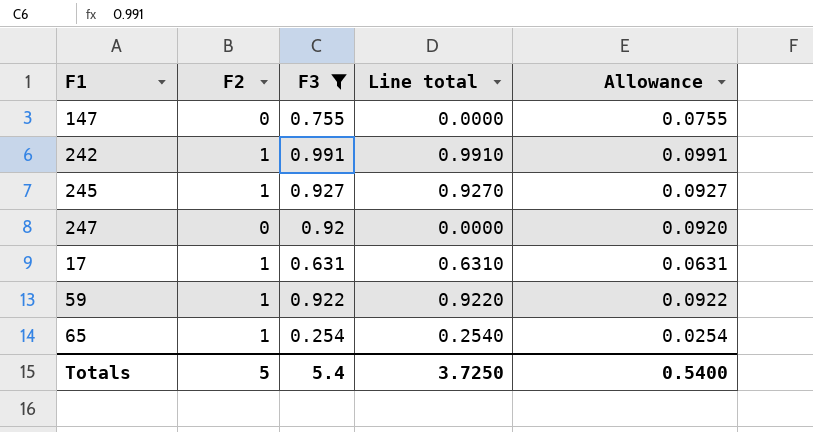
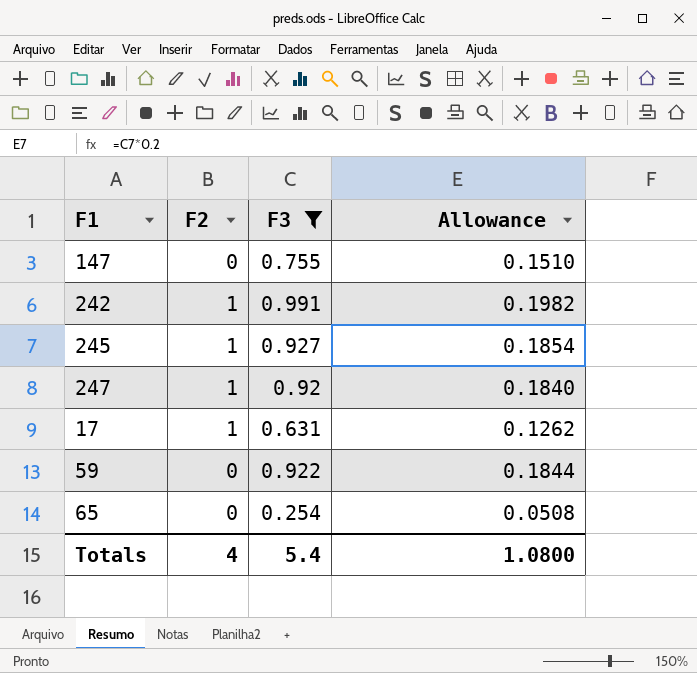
column Line total | formula: [F2] * [F3] -> none
column Allowance | formula: [F3] * 0.1 -> [F3] * 0.2
247 | F2: 0 -> 1
59 | F2: 1 -> 0
65 | F2: 1 -> 0
Totals | F2: 5 -> 4
Totals | Allowance: 0.5400 -> 1.0800

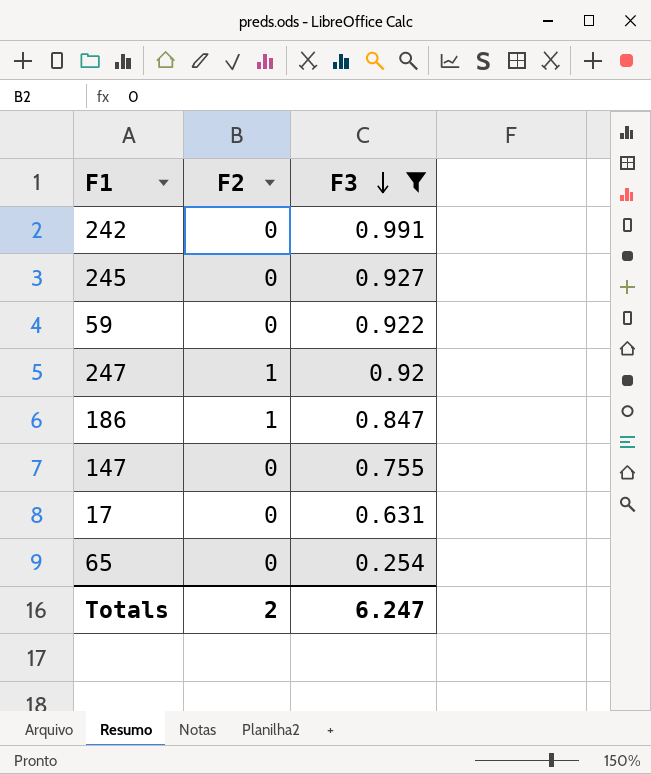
row order: none -> F3 descending
column Allowance | formula: [F3] * 0.2 -> none
242 | F2: 1 -> 0
245 | F2: 1 -> 0
row 186: none -> 1 | 0.847
17 | F2: 1 -> 0
Totals | F2: 4 -> 2
Totals | F3: 5.4 -> 6.247

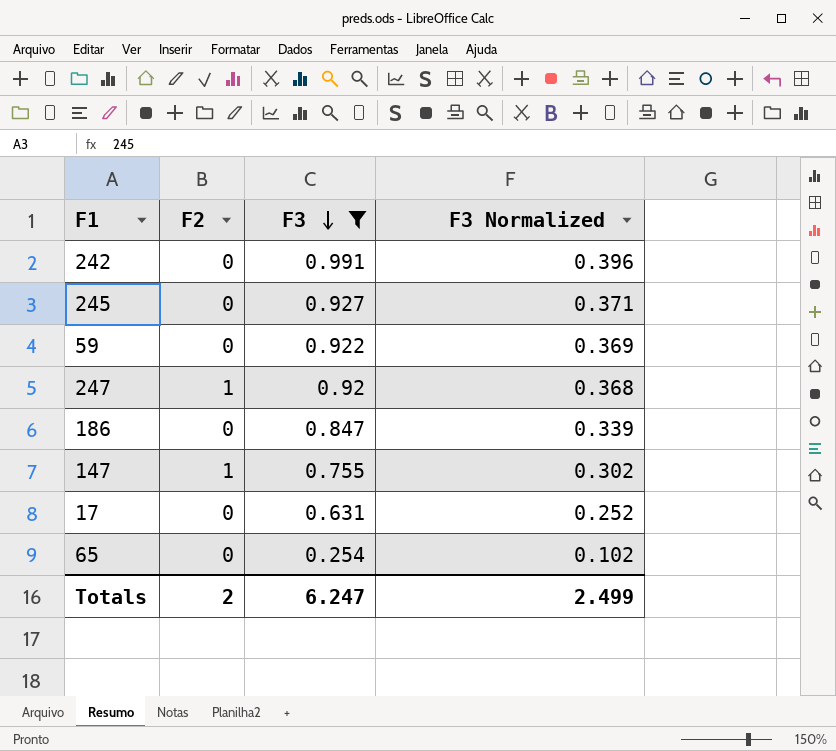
column F3 Normalized | formula: none -> [F3] * 0.4
186 | F2: 1 -> 0
147 | F2: 0 -> 1

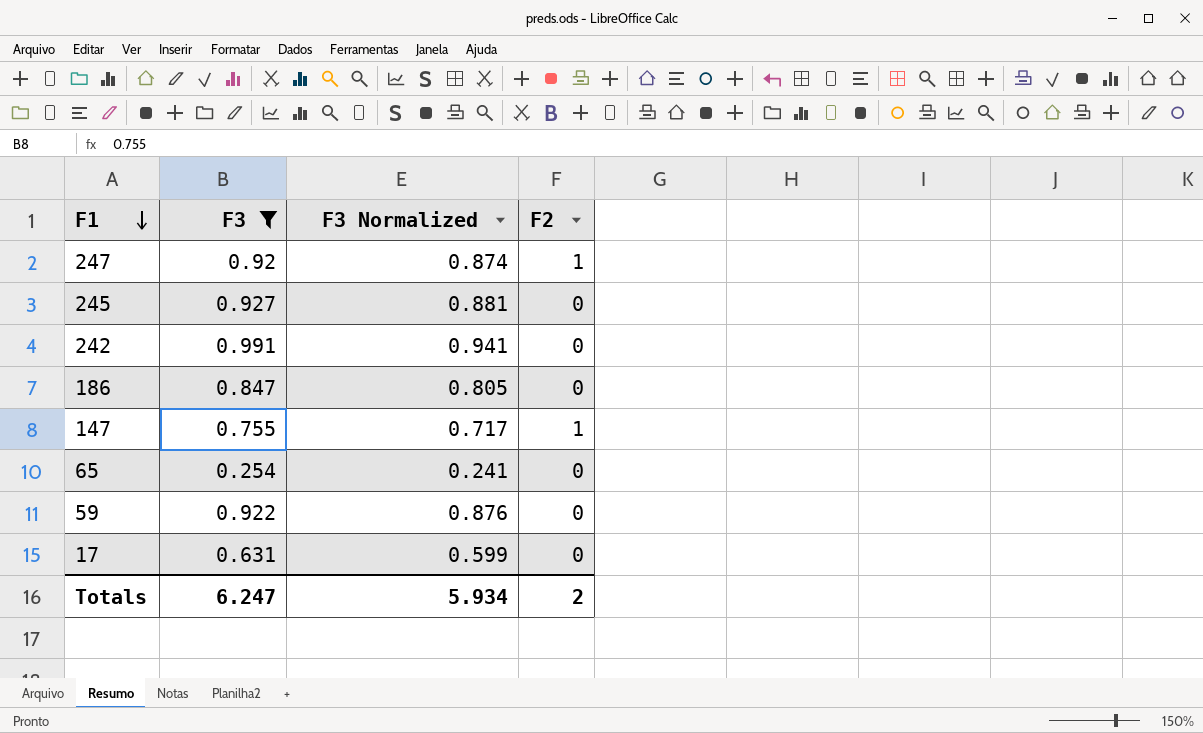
row order: F3 descending -> F1 descending
column F3 Normalized | formula: [F3] * 0.4 -> [F3] * 0.95
column F2 | position: 2 -> 4
Totals | F3 Normalized: 2.499 -> 5.934

